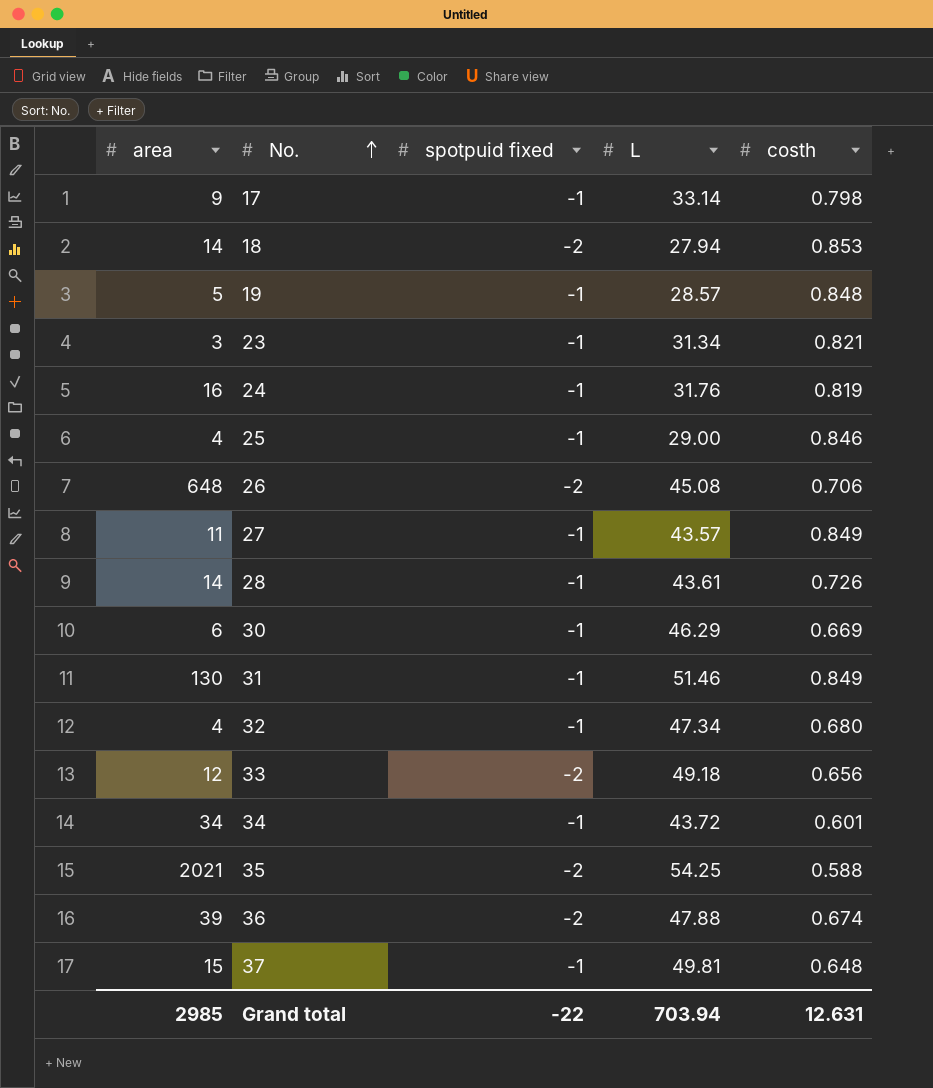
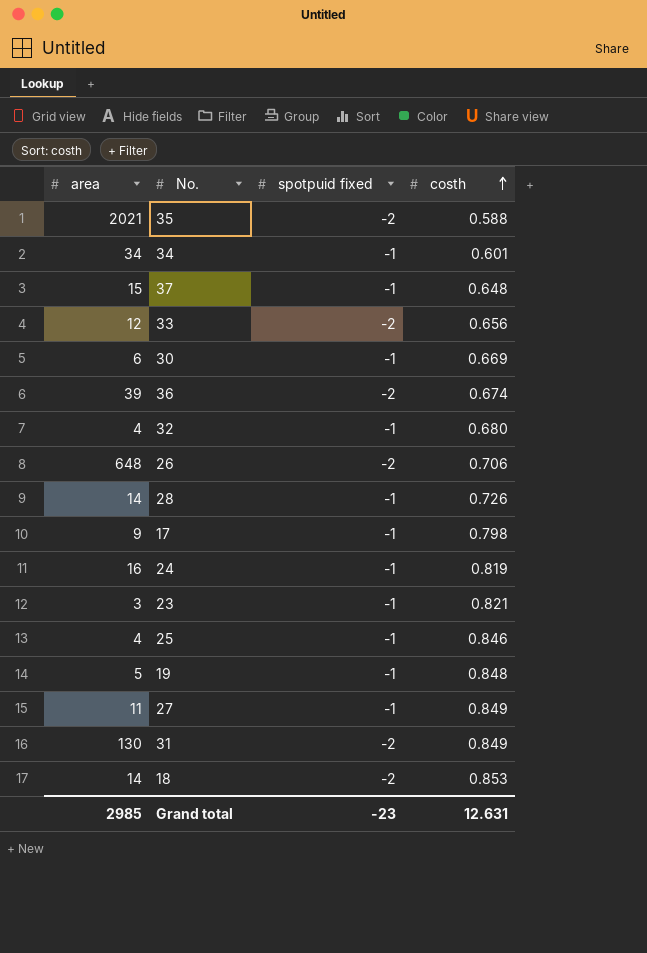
row order: No. ascending -> costh ascending
column L | position: 4 -> none
31 | spotpuid fixed: -1 -> -2
Grand total | spotpuid fixed: -22 -> -23

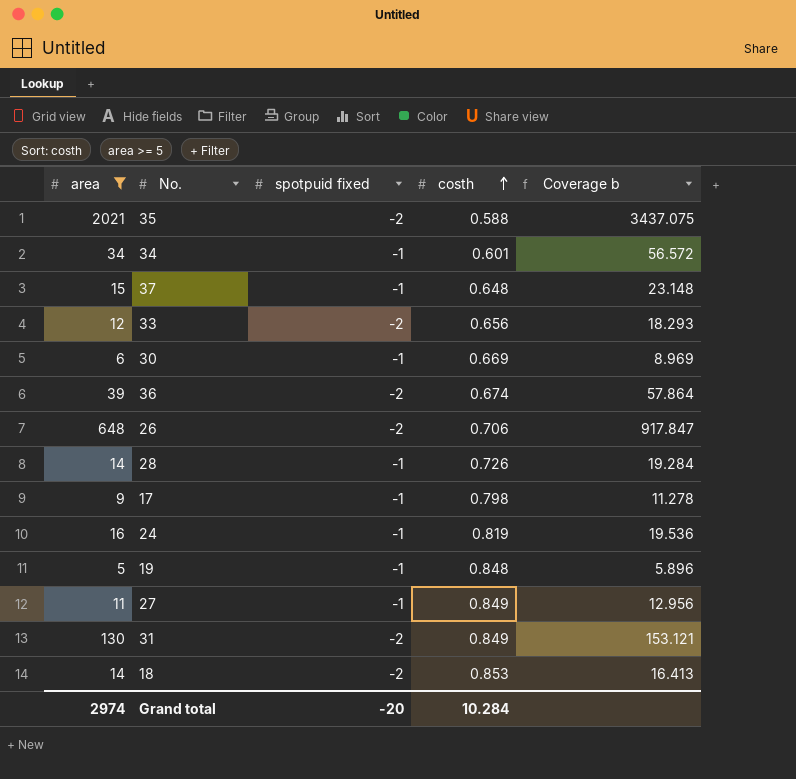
filter: none -> area >= 5
column Coverage b | formula: none -> [area] / [costh]
Grand total | area: 2985 -> 2974
Grand total | spotpuid fixed: -23 -> -20
Grand total | costh: 12.631 -> 10.284

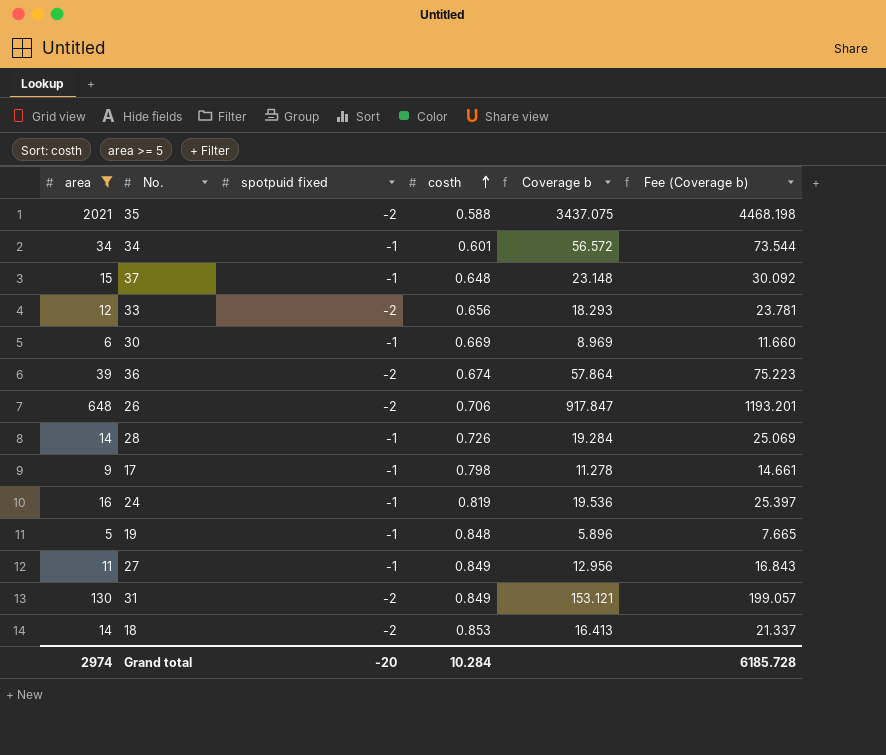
column Fee (Coverage b) | formula: none -> [Coverage b] * 1.3

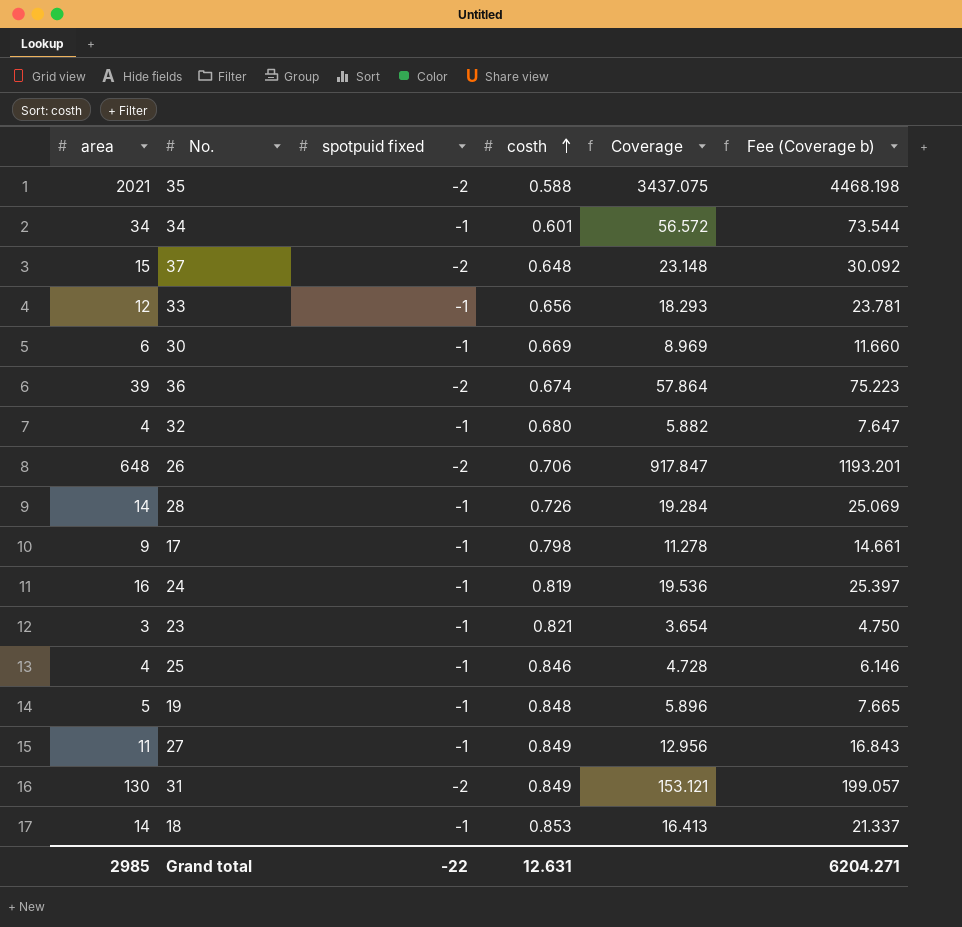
filter: area >= 5 -> none
column name: Coverage b -> Coverage
37 | spotpuid fixed: -1 -> -2
33 | spotpuid fixed: -2 -> -1
18 | spotpuid fixed: -2 -> -1
Grand total | area: 2974 -> 2985
Grand total | spotpuid fixed: -20 -> -22
Grand total | costh: 10.284 -> 12.631
Grand total | Fee (Coverage b): 6185.728 -> 6204.271

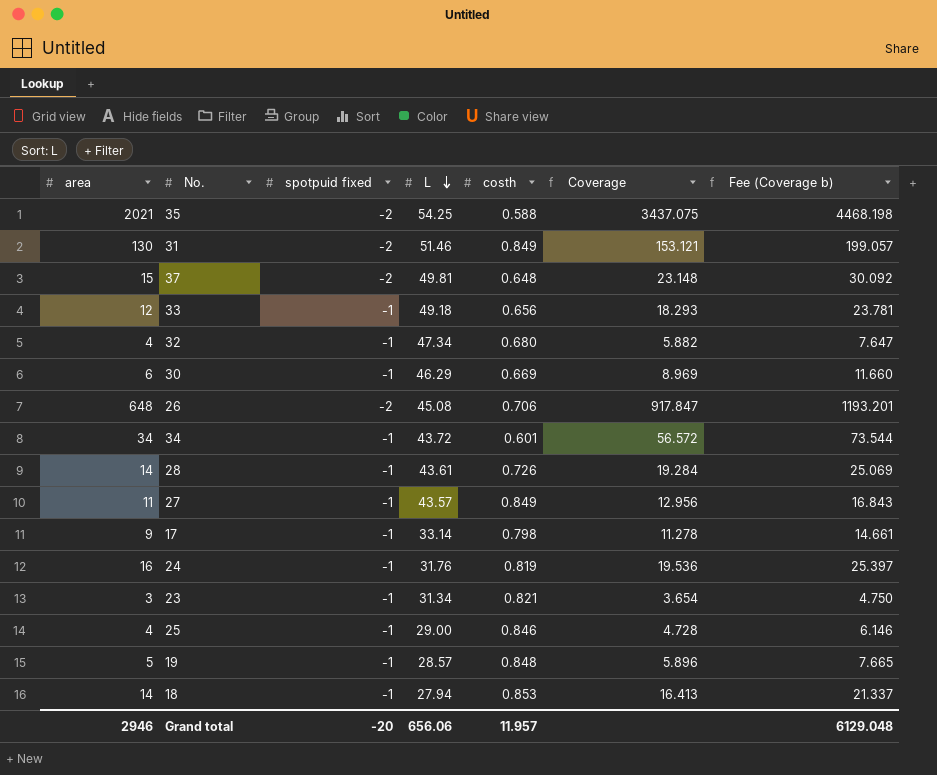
row order: costh ascending -> L descending
column L | position: none -> 4
row 36: 39 | -2 | 0.674 | 57.864 | 75.223 -> none
Grand total | area: 2985 -> 2946
Grand total | spotpuid fixed: -22 -> -20
Grand total | costh: 12.631 -> 11.957
Grand total | Fee (Coverage b): 6204.271 -> 6129.048

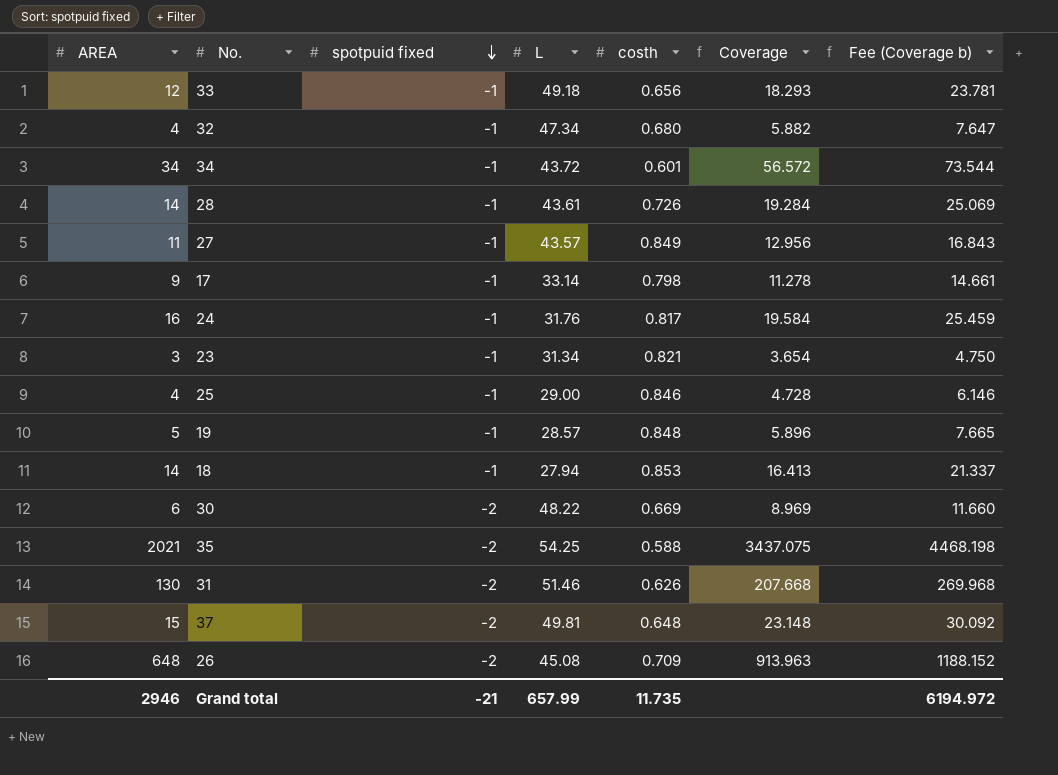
row order: L descending -> spotpuid fixed descending
column name: area -> AREA
24 | costh: 0.819 -> 0.817
24 | Coverage: 19.536 -> 19.584
24 | Fee (Coverage b): 25.397 -> 25.459
30 | spotpuid fixed: -1 -> -2
30 | L: 46.29 -> 48.22
31 | costh: 0.849 -> 0.626
31 | Coverage: 153.121 -> 207.668
31 | Fee (Coverage b): 199.057 -> 269.968
26 | costh: 0.706 -> 0.709
26 | Coverage: 917.847 -> 913.963
26 | Fee (Coverage b): 1193.201 -> 1188.152
Grand total | spotpuid fixed: -20 -> -21
Grand total | L: 656.06 -> 657.99
Grand total | costh: 11.957 -> 11.735
Grand total | Fee (Coverage b): 6129.048 -> 6194.972

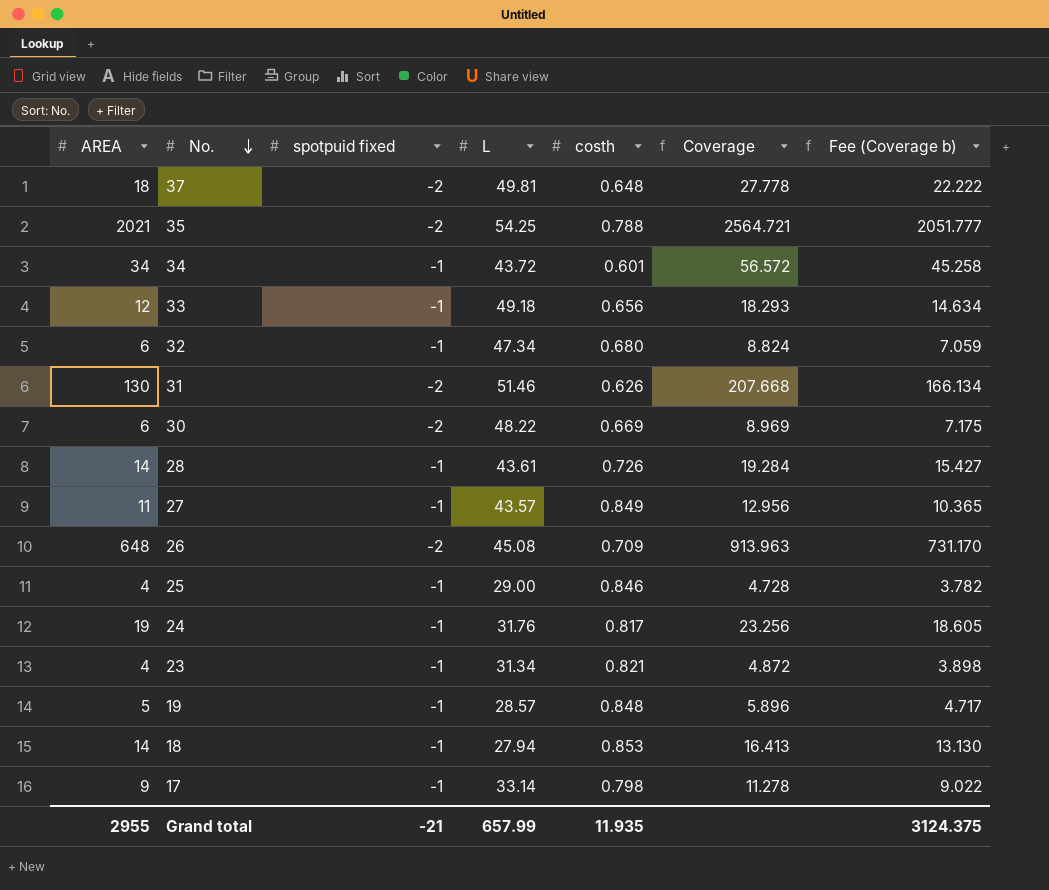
row order: spotpuid fixed descending -> No. descending
column Fee (Coverage b) | formula: [Coverage] * 1.3 -> [Coverage] * 0.8
37 | AREA: 15 -> 18
37 | Coverage: 23.148 -> 27.778
35 | costh: 0.588 -> 0.788
35 | Coverage: 3437.075 -> 2564.721
32 | AREA: 4 -> 6
32 | Coverage: 5.882 -> 8.824
24 | AREA: 16 -> 19
24 | Coverage: 19.584 -> 23.256
23 | AREA: 3 -> 4
23 | Coverage: 3.654 -> 4.872
Grand total | AREA: 2946 -> 2955
Grand total | costh: 11.735 -> 11.935
Grand total | Fee (Coverage b): 6194.972 -> 3124.375

